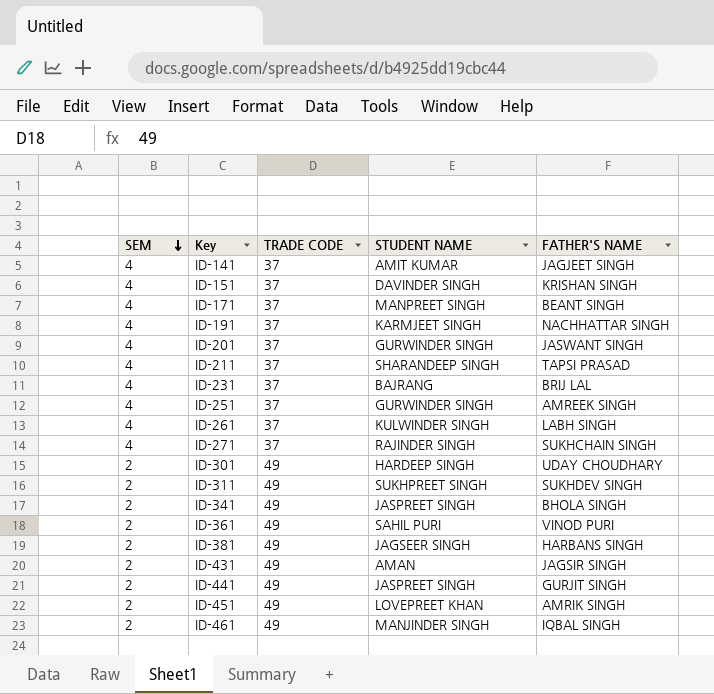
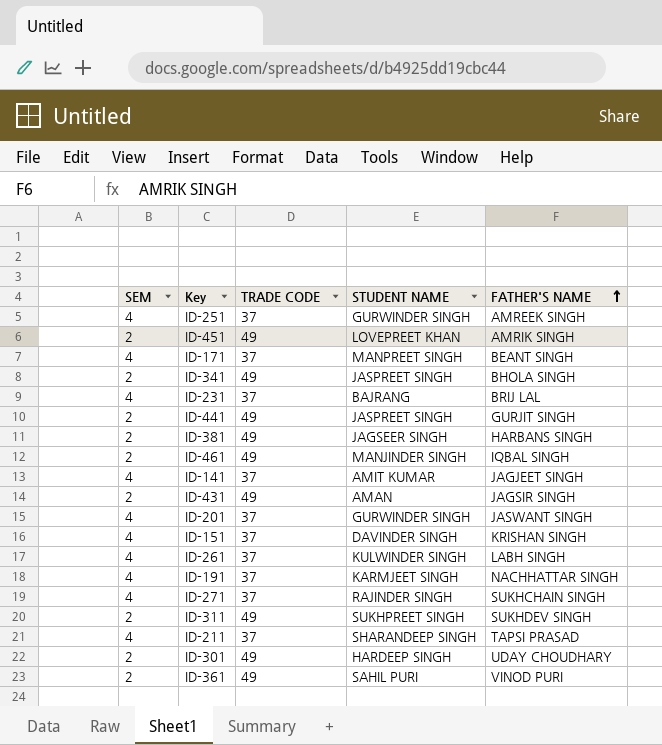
row order: SEM descending -> FATHER'S NAME ascending

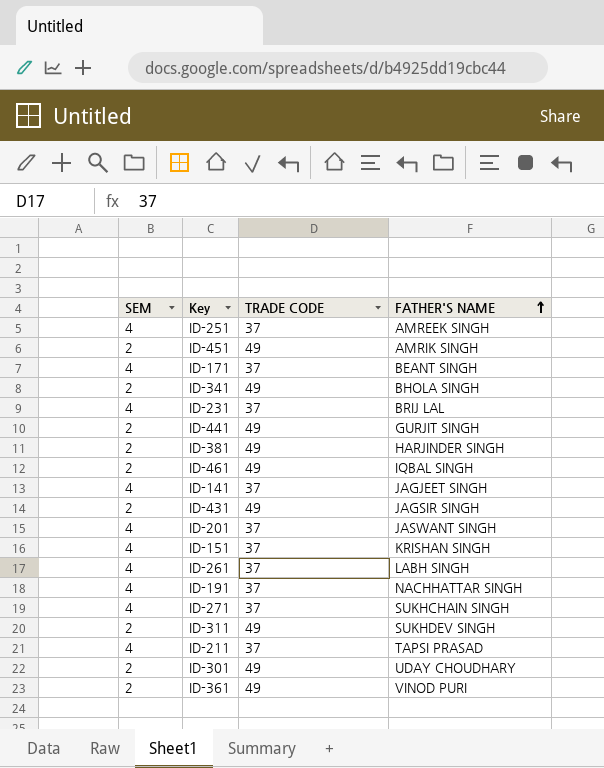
column STUDENT NAME | position: 4 -> none
ID-381 | FATHER'S NAME: HARBANS SINGH -> HARJINDER SINGH

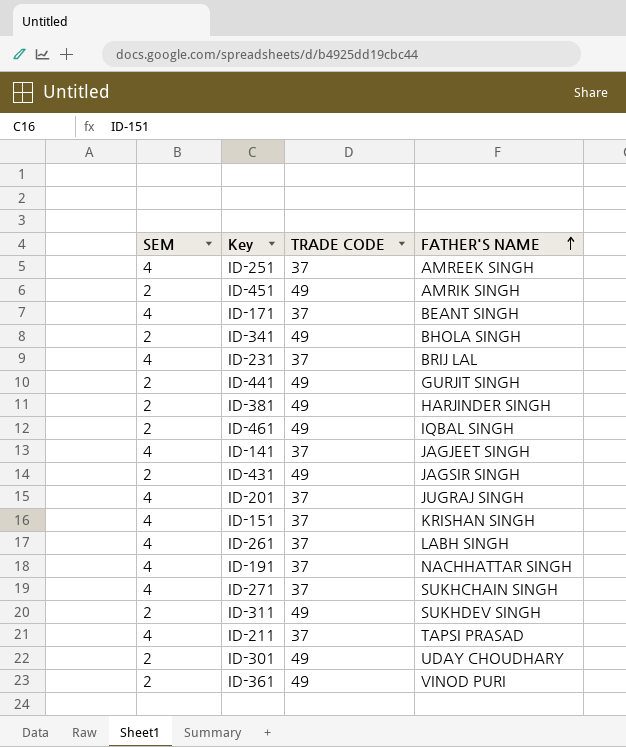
ID-201 | FATHER'S NAME: JASWANT SINGH -> JUGRAJ SINGH

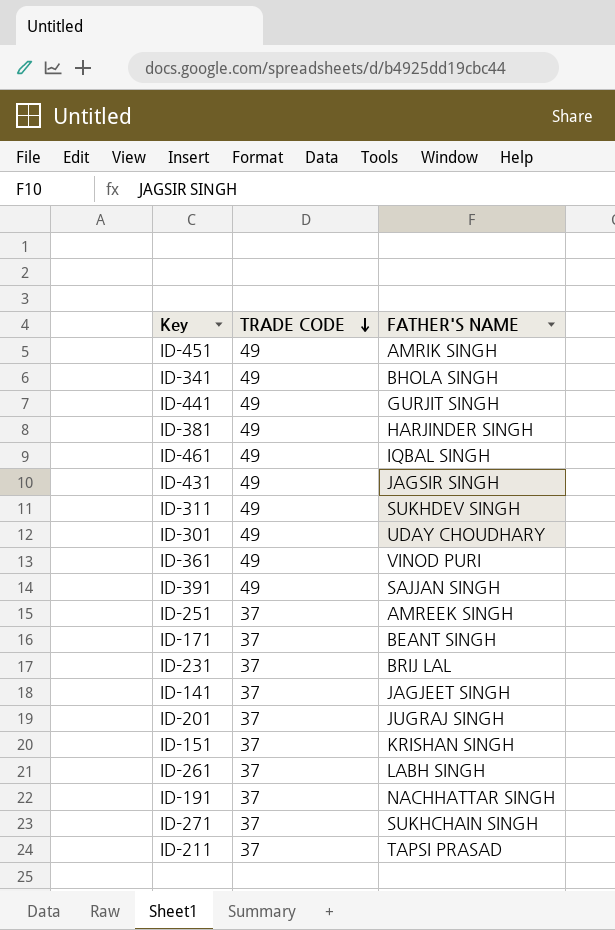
row order: FATHER'S NAME ascending -> TRADE CODE descending
column SEM | position: 1 -> none
row ID-391: none -> 49 | SAJJAN SINGH

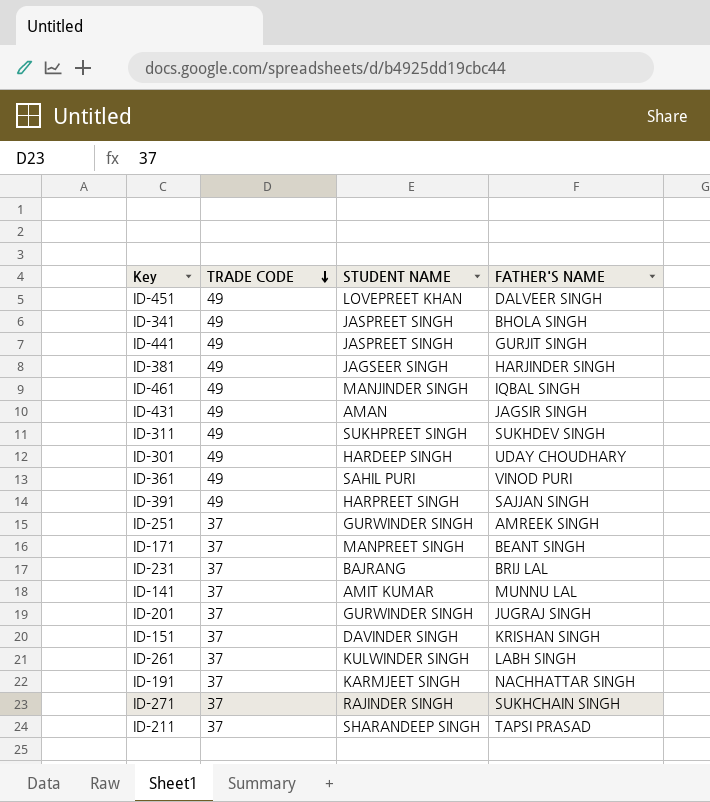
column STUDENT NAME | position: none -> 3
ID-451 | FATHER'S NAME: AMRIK SINGH -> DALVEER SINGH
ID-141 | FATHER'S NAME: JAGJEET SINGH -> MUNNU LAL

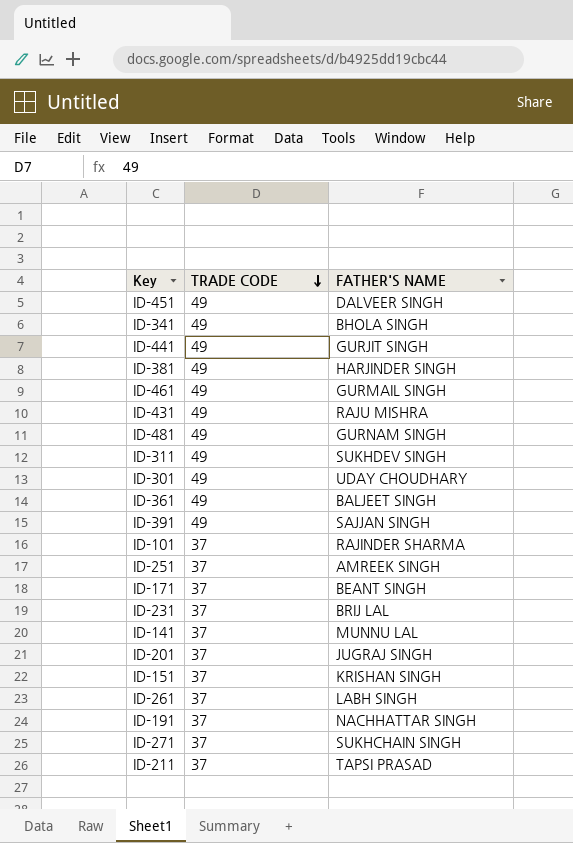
column STUDENT NAME | position: 3 -> none
ID-461 | FATHER'S NAME: IQBAL SINGH -> GURMAIL SINGH
ID-431 | FATHER'S NAME: JAGSIR SINGH -> RAJU MISHRA
row ID-481: none -> 49 | GURNAM SINGH
ID-361 | FATHER'S NAME: VINOD PURI -> BALJEET SINGH
row ID-101: none -> 37 | RAJINDER SHARMA

